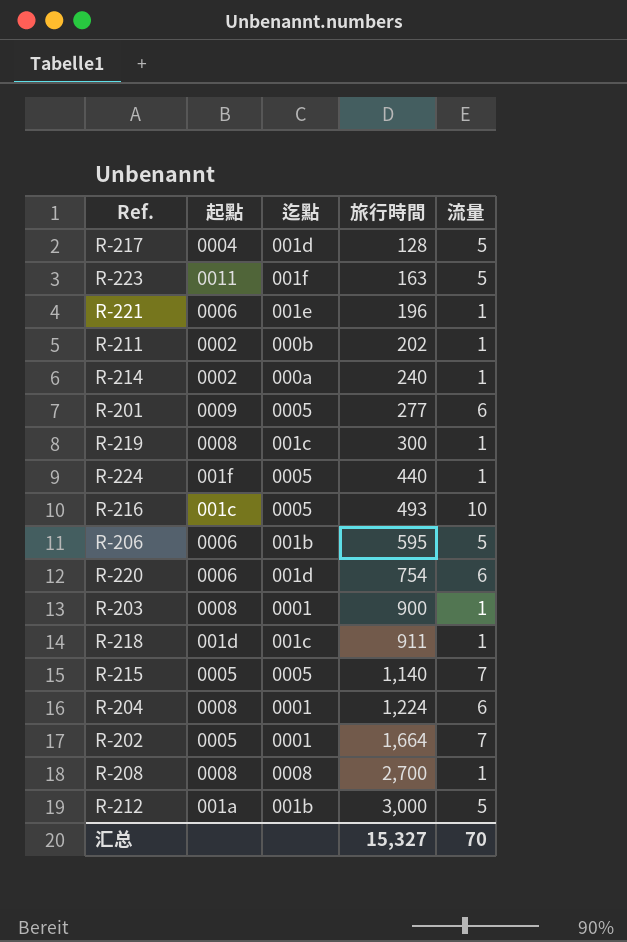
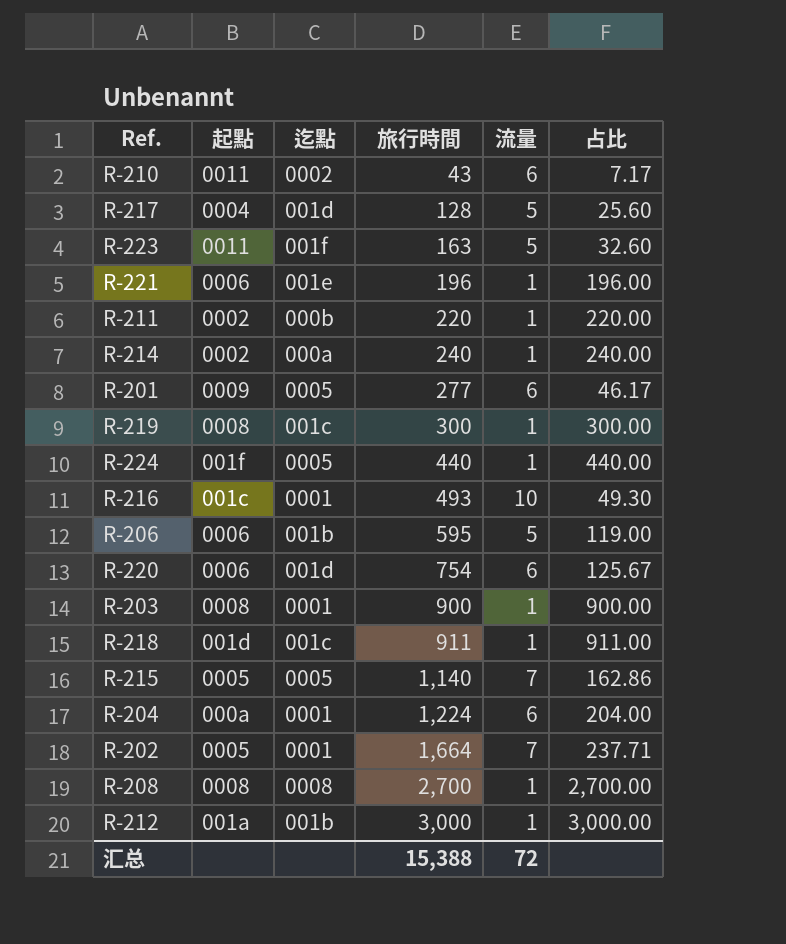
column 占比 | formula: none -> [旅行時間] / [流量]
row R-210: none -> 0011 | 0002 | 43 | 6 | 7.17
R-211 | 旅行時間: 202 -> 220
R-216 | 迄點: 0005 -> 0001
R-204 | 起點: 0008 -> 000a
R-212 | 流量: 5 -> 1
汇总 | 旅行時間: 15,327 -> 15,388
汇总 | 流量: 70 -> 72

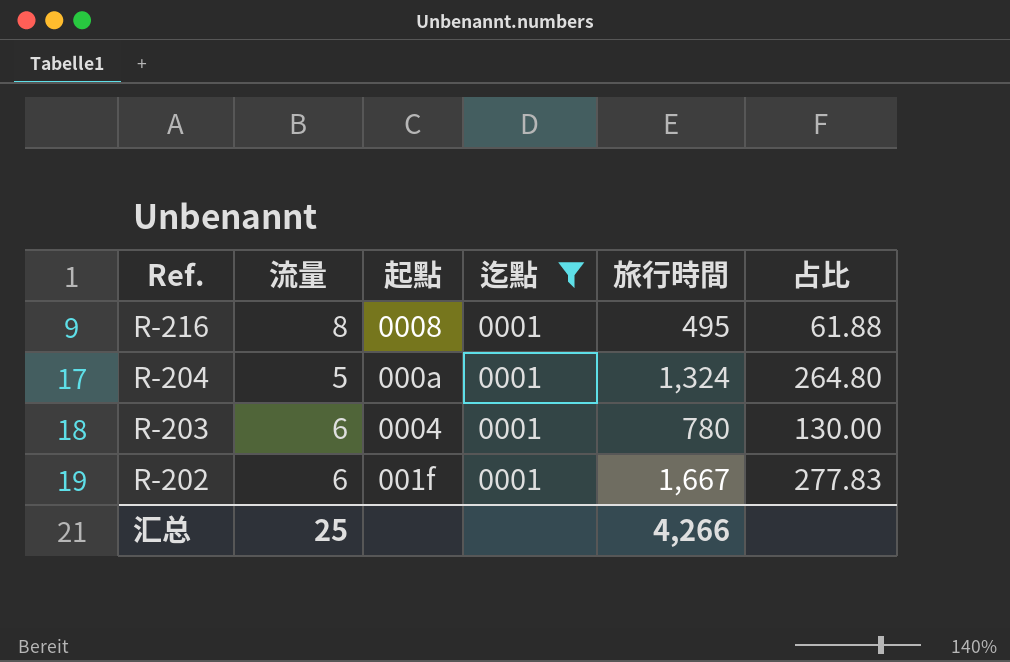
filter: none -> 迄點 = 0001
row order: 旅行時間 ascending -> Ref. descending
column 流量 | position: 5 -> 2
R-216 | 流量: 10 -> 8
R-216 | 起點: 001c -> 0008
R-216 | 旅行時間: 493 -> 495
R-216 | 占比: 49.30 -> 61.88
R-204 | 流量: 6 -> 5
R-204 | 旅行時間: 1,224 -> 1,324
R-204 | 占比: 204.00 -> 264.80
R-203 | 流量: 1 -> 6
R-203 | 起點: 0008 -> 0004
R-203 | 旅行時間: 900 -> 780
R-203 | 占比: 900.00 -> 130.00
R-202 | 流量: 7 -> 6
R-202 | 起點: 0005 -> 001f
R-202 | 旅行時間: 1,664 -> 1,667
R-202 | 占比: 237.71 -> 277.83
汇总 | 流量: 72 -> 25
汇总 | 旅行時間: 15,388 -> 4,266

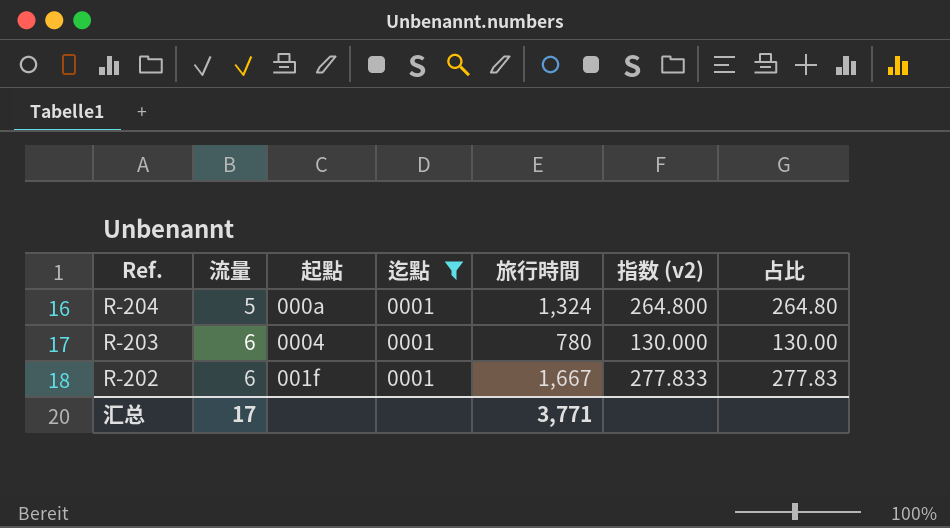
column 指数 (v2) | formula: none -> [旅行時間] / [流量]
row R-216: 8 | 0008 | 0001 | 495 | 61.88 -> none
汇总 | 流量: 25 -> 17
汇总 | 旅行時間: 4,266 -> 3,771

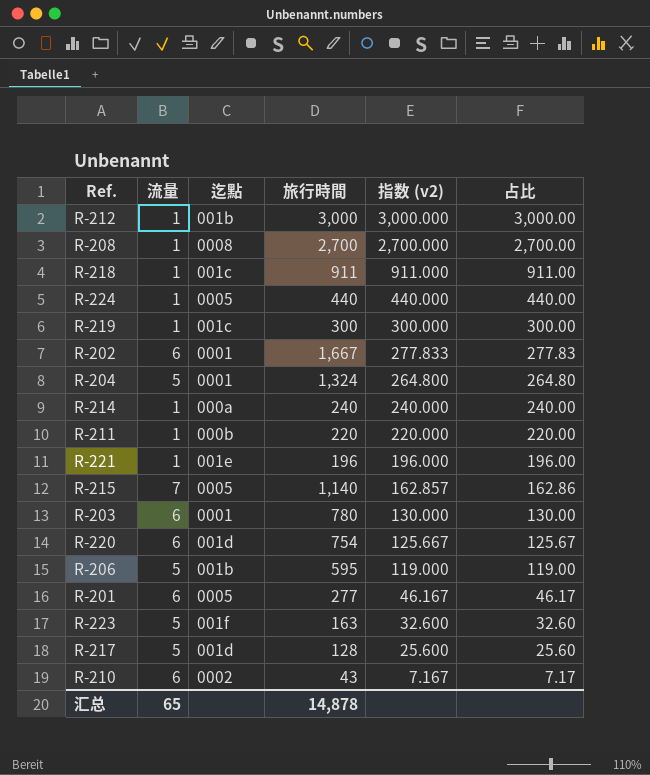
filter: 迄點 = 0001 -> none
row order: Ref. descending -> 指数 (v2) descending
column 起點 | position: 3 -> none
汇总 | 流量: 17 -> 65
汇总 | 旅行時間: 3,771 -> 14,878

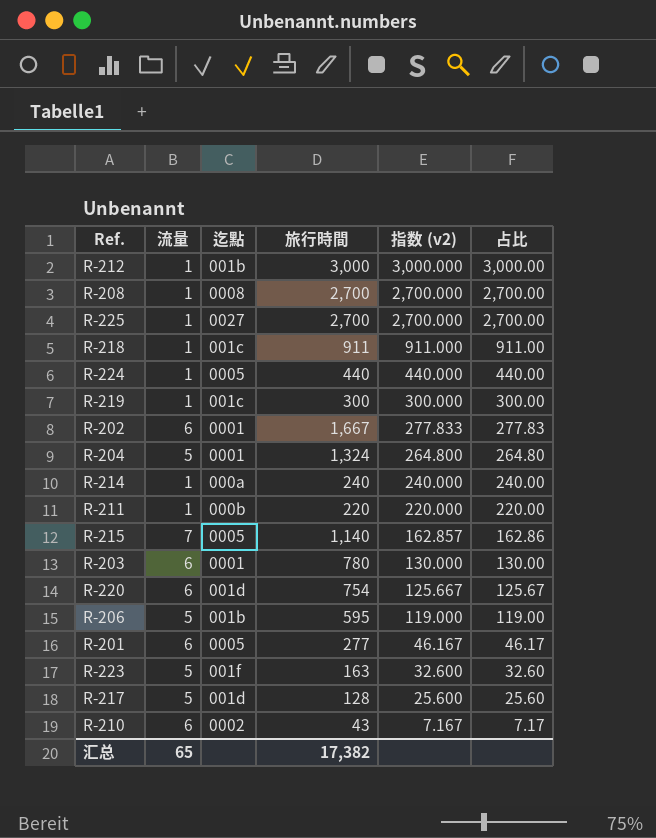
row R-221: 1 | 001e | 196 | 196.000 | 196.00 -> none
row R-225: none -> 1 | 0027 | 2,700 | 2,700.000 | 2,700.00
汇总 | 旅行時間: 14,878 -> 17,382

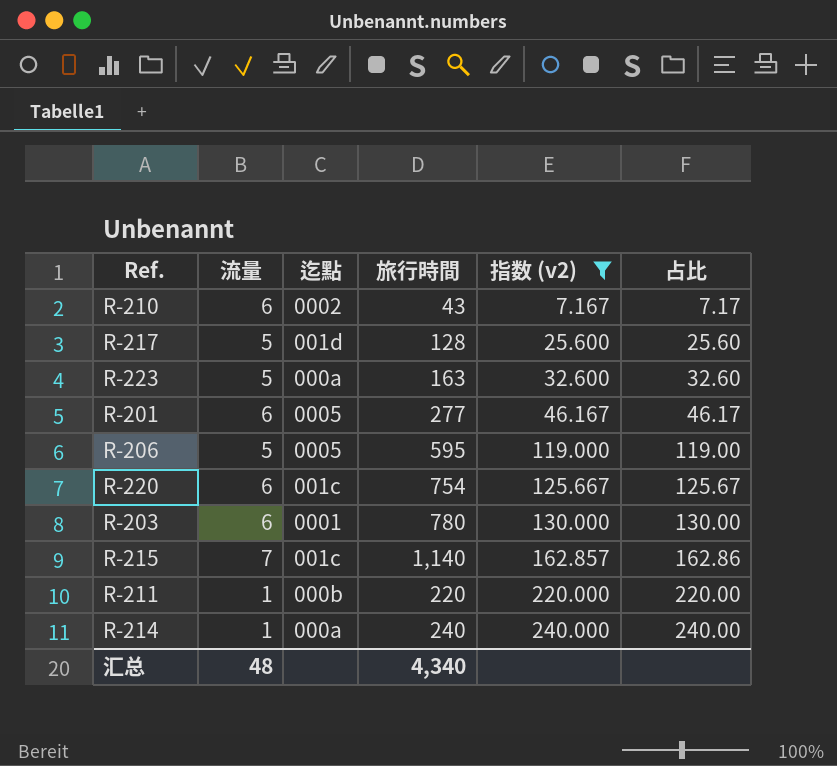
filter: none -> 指数 (v2) <= 240.000
row order: 指数 (v2) descending -> 指数 (v2) ascending
R-223 | 迄點: 001f -> 000a
R-206 | 迄點: 001b -> 0005
R-220 | 迄點: 001d -> 001c
R-215 | 迄點: 0005 -> 001c
汇总 | 流量: 65 -> 48
汇总 | 旅行時間: 17,382 -> 4,340

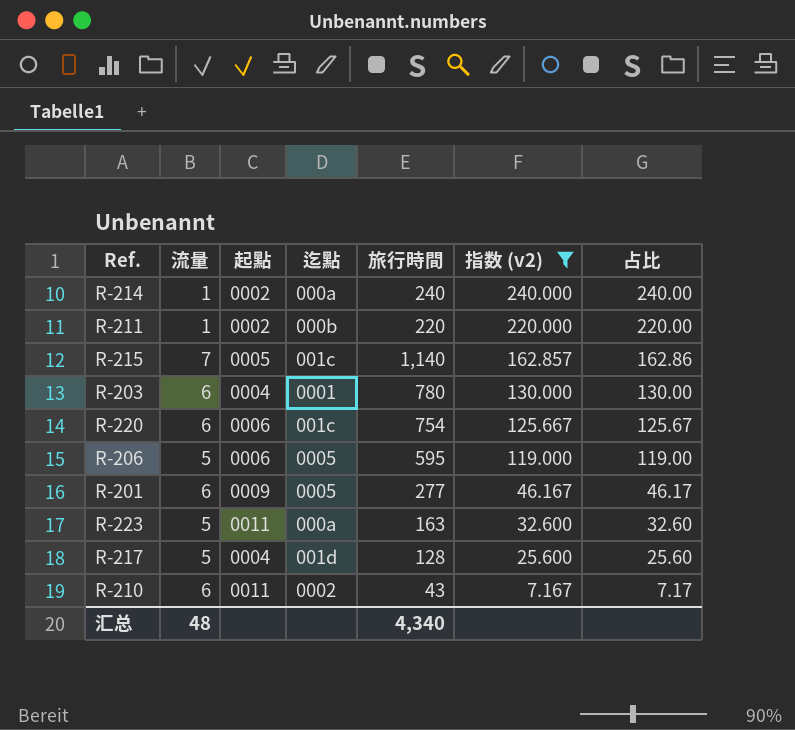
row order: 指数 (v2) ascending -> 指数 (v2) descending
column 起點 | position: none -> 3

